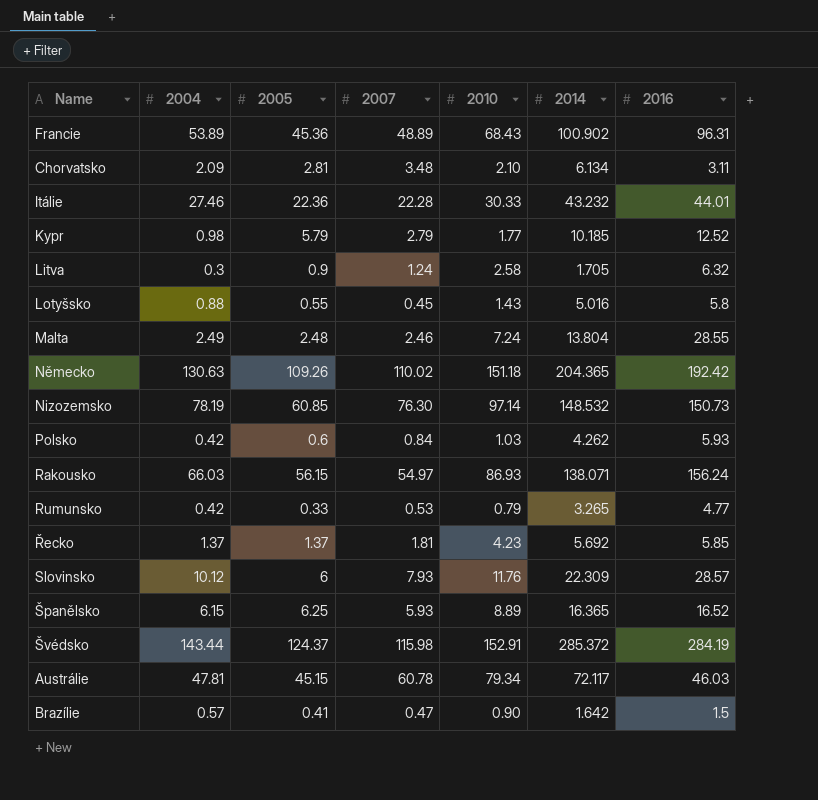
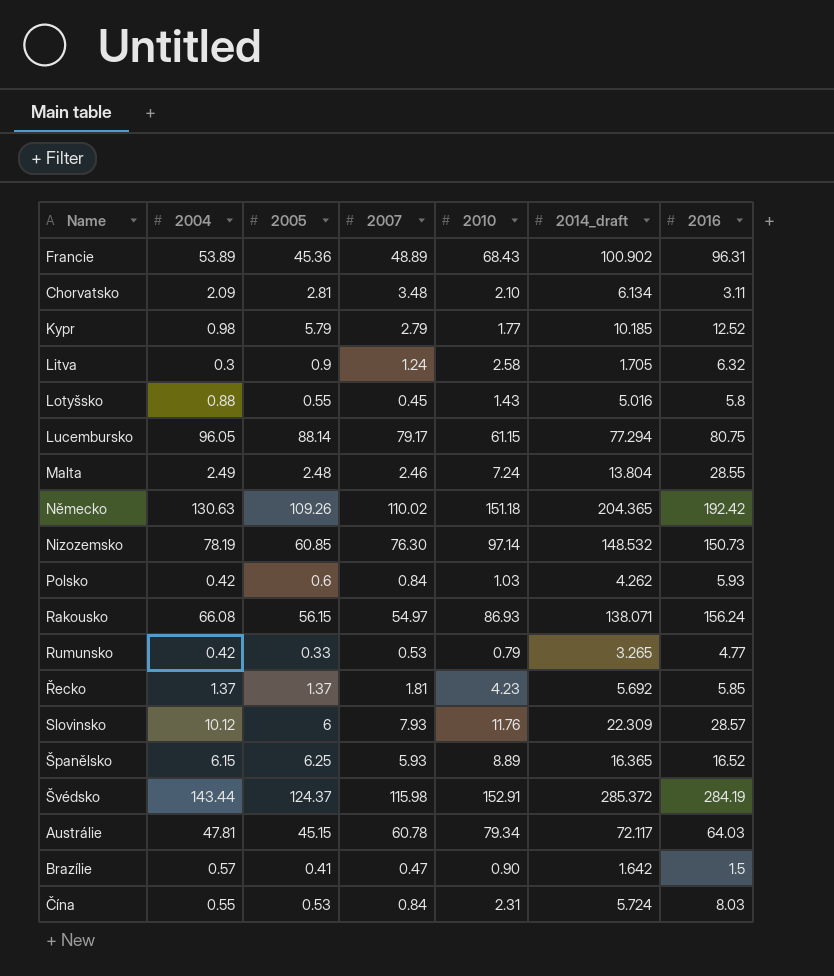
column name: 2014 -> 2014_draft
row Itálie: 27.46 | 22.36 | 22.28 | 30.33 | 43.232 | 44.01 -> none
row Lucembursko: none -> 96.05 | 88.14 | 79.17 | 61.15 | 77.294 | 80.75
Rakousko | 2004: 66.03 -> 66.08
Austrálie | 2016: 46.03 -> 64.03
row Čína: none -> 0.55 | 0.53 | 0.84 | 2.31 | 5.724 | 8.03

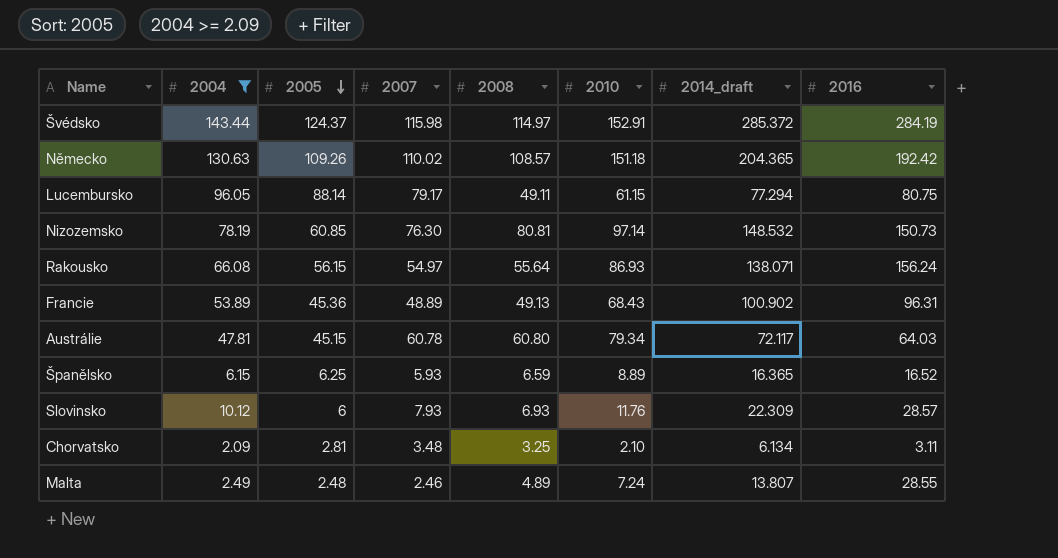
filter: none -> 2004 >= 2.09
row order: none -> 2005 descending
column 2008 | position: none -> 5
Malta | 2014_draft: 13.804 -> 13.807

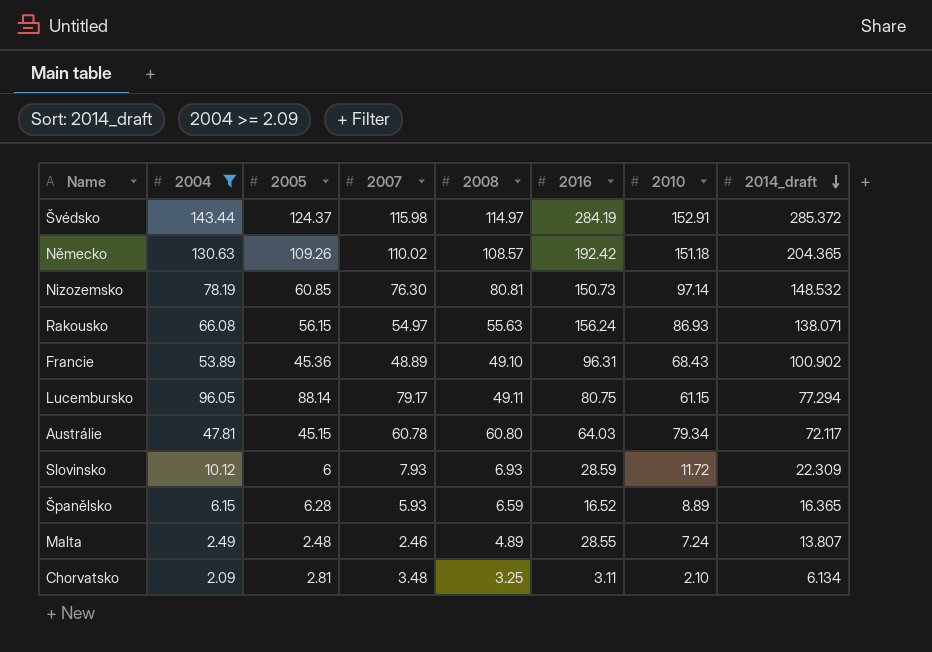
row order: 2005 descending -> 2014_draft descending
column 2016 | position: 8 -> 6
Rakousko | 2008: 55.64 -> 55.63
Francie | 2008: 49.13 -> 49.10
Slovinsko | 2016: 28.57 -> 28.59
Slovinsko | 2010: 11.76 -> 11.72
Španělsko | 2005: 6.25 -> 6.28

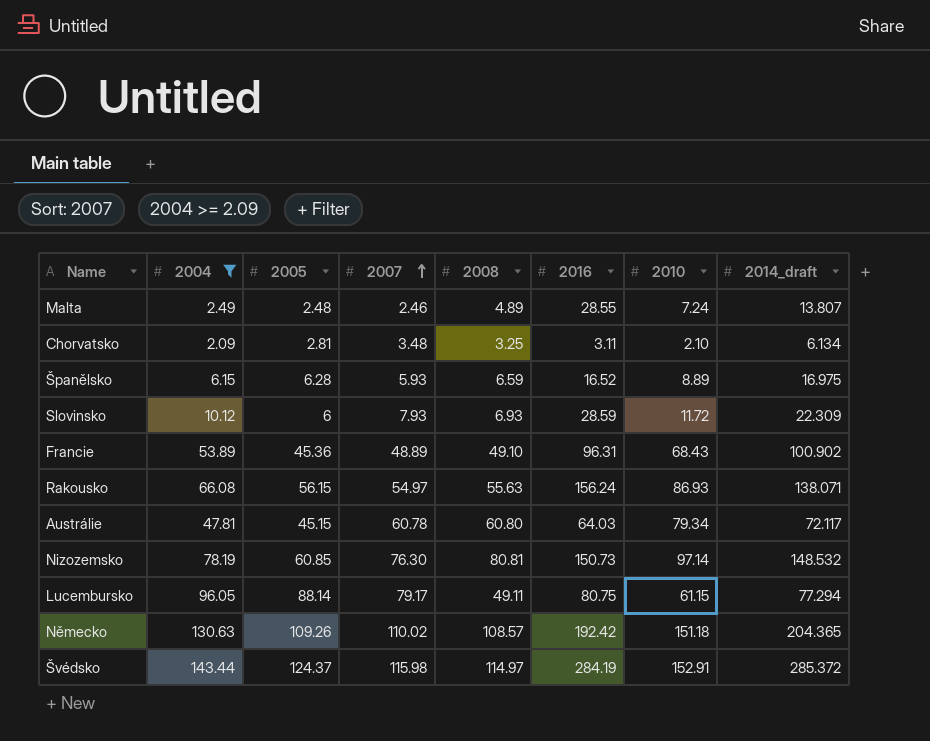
row order: 2014_draft descending -> 2007 ascending
Španělsko | 2014_draft: 16.365 -> 16.975

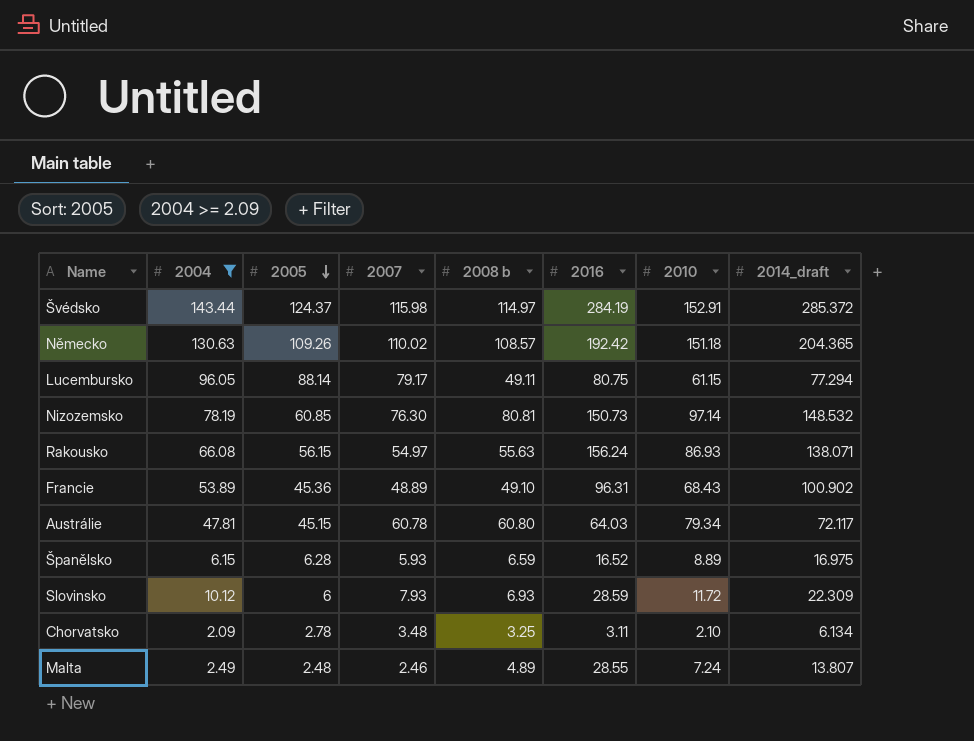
row order: 2007 ascending -> 2005 descending
column name: 2008 -> 2008 b
Chorvatsko | 2005: 2.81 -> 2.78

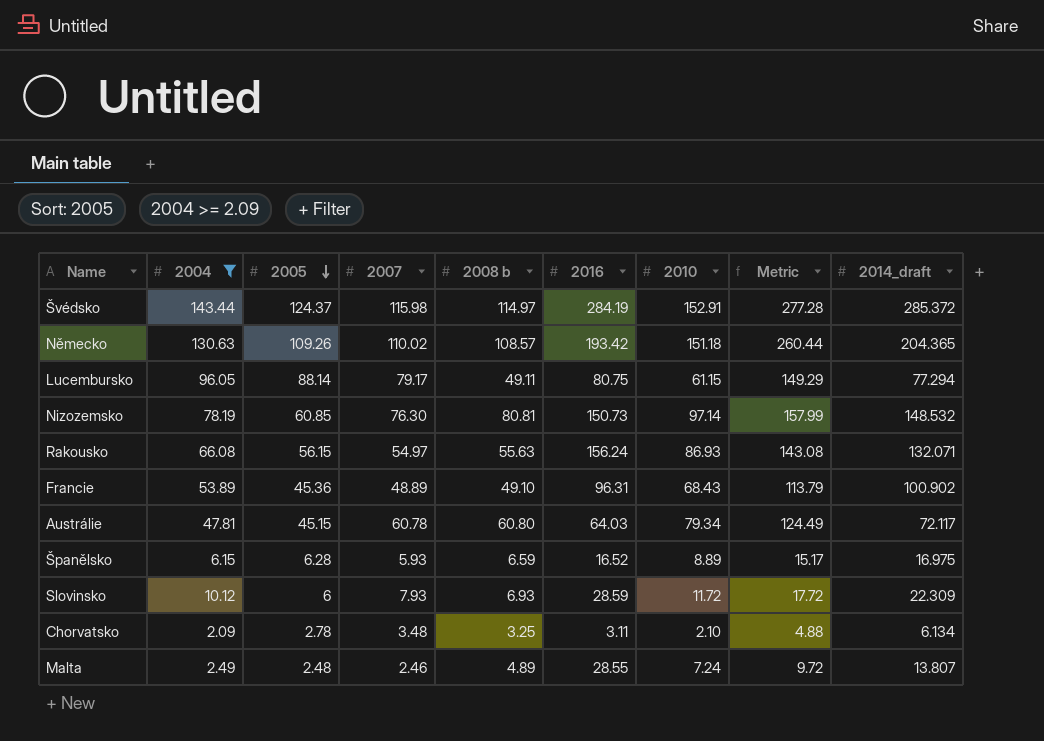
column Metric | formula: none -> [2005] + [2010]
Německo | 2016: 192.42 -> 193.42
Rakousko | 2014_draft: 138.071 -> 132.071

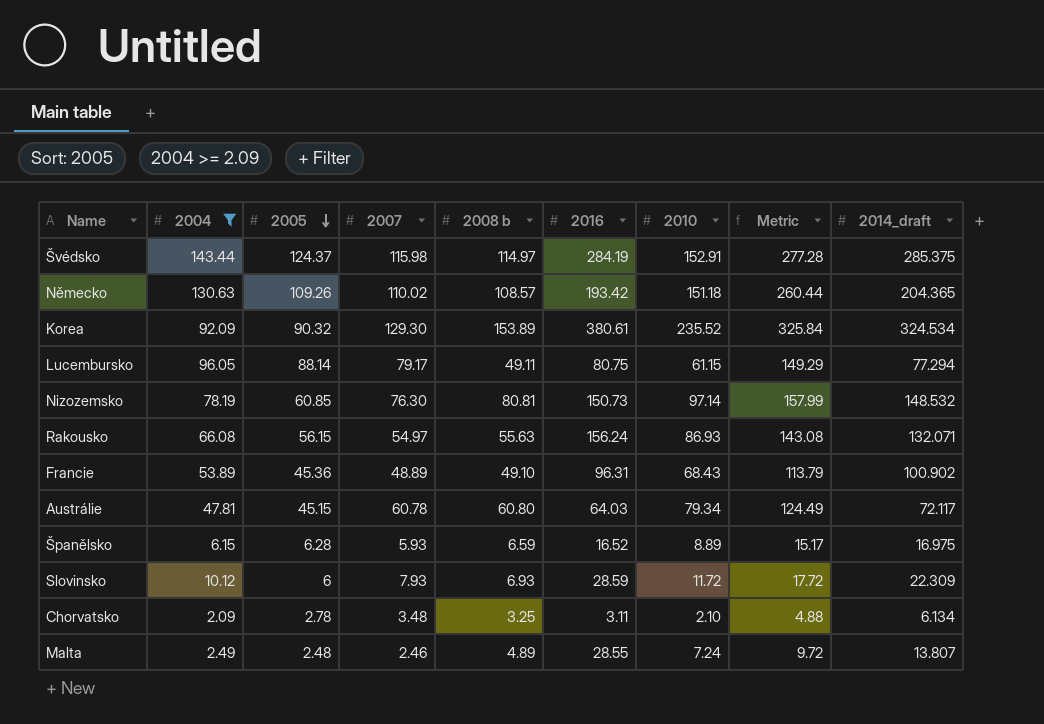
Švédsko | 2014_draft: 285.372 -> 285.375
row Korea: none -> 92.09 | 90.32 | 129.30 | 153.89 | 380.61 | 235.52 | 325.84 | 324.534

